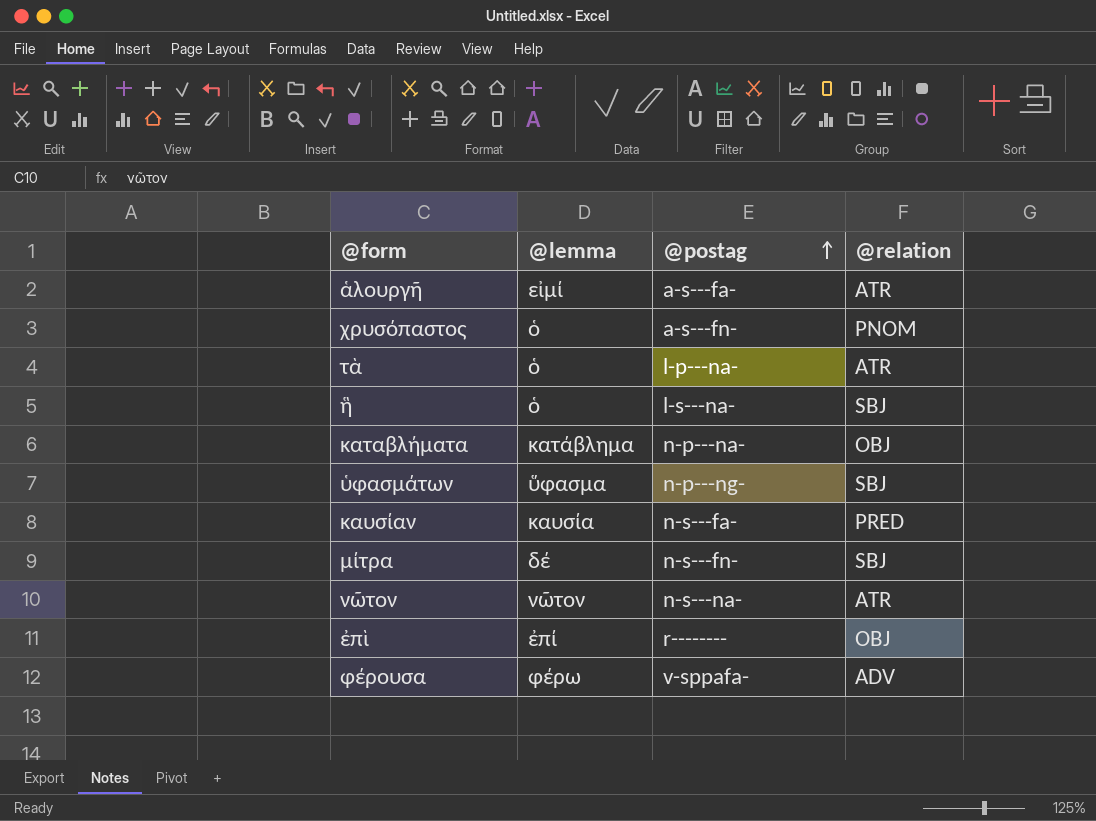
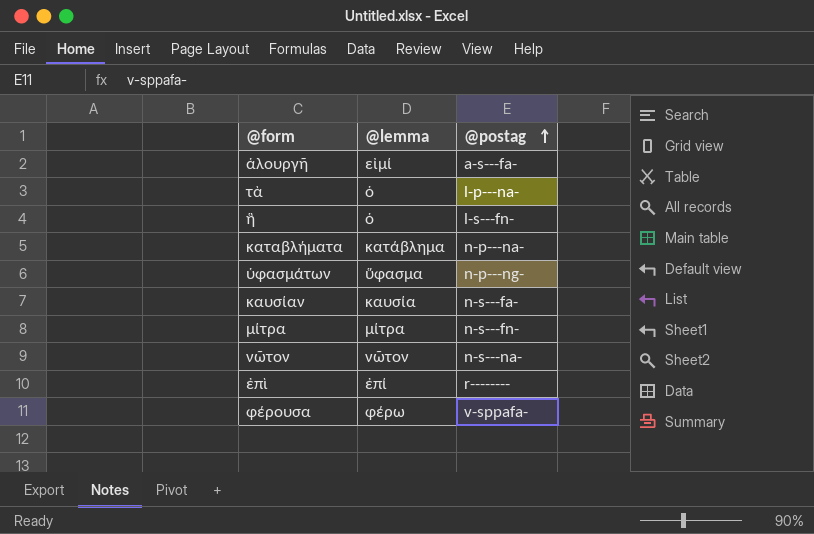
column @relation | position: 4 -> none
row χρυσόπαστος: ὁ | a-s---fn- | PNOM -> none
ἣ | @postag: l-s---na- -> l-s---fn-
μίτρα | @lemma: δέ -> μίτρα

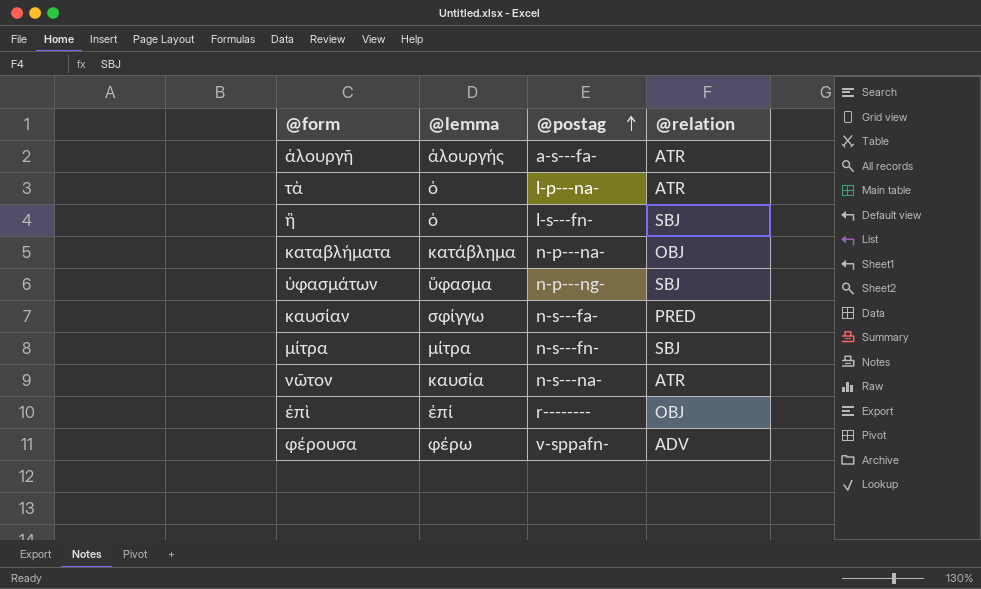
column @relation | position: none -> 4
ἁλουργῆ | @lemma: εἰμί -> ἁλουργής
καυσίαν | @lemma: καυσία -> σφίγγω
νῶτον | @lemma: νῶτον -> καυσία
φέρουσα | @postag: v-sppafa- -> v-sppafn-

